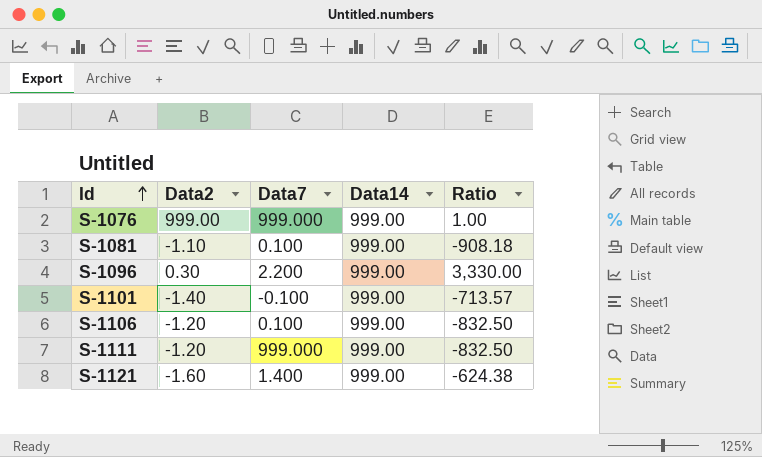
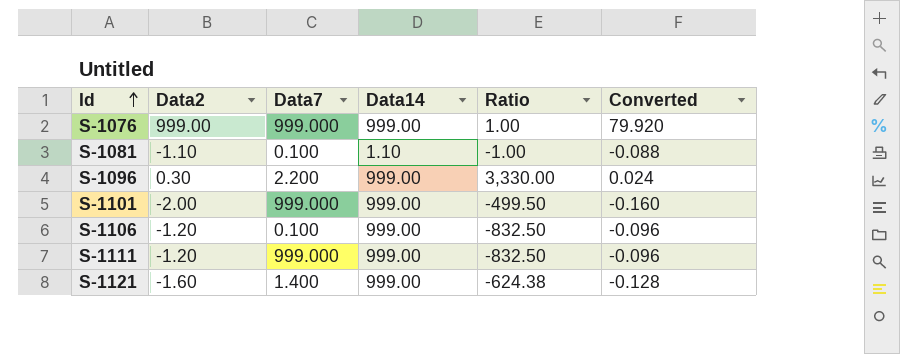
column Converted | formula: none -> [Data2] * 0.08
S-1081 | Data14: 999.00 -> 1.10
S-1081 | Ratio: -908.18 -> -1.00
S-1101 | Data2: -1.40 -> -2.00
S-1101 | Data7: -0.100 -> 999.000
S-1101 | Ratio: -713.57 -> -499.50

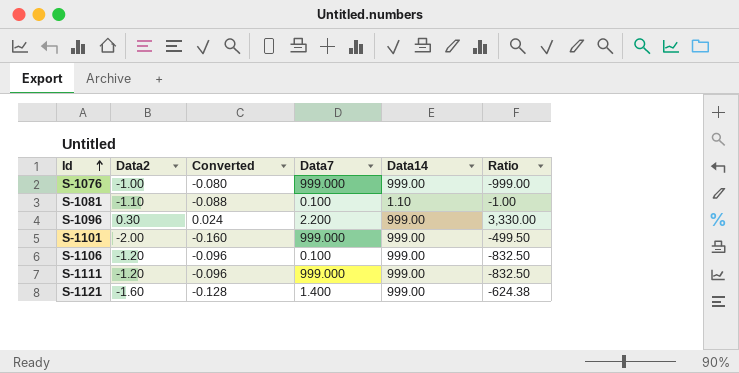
column Converted | position: 6 -> 3
S-1076 | Data2: 999.00 -> -1.00
S-1076 | Converted: 79.920 -> -0.080
S-1076 | Ratio: 1.00 -> -999.00

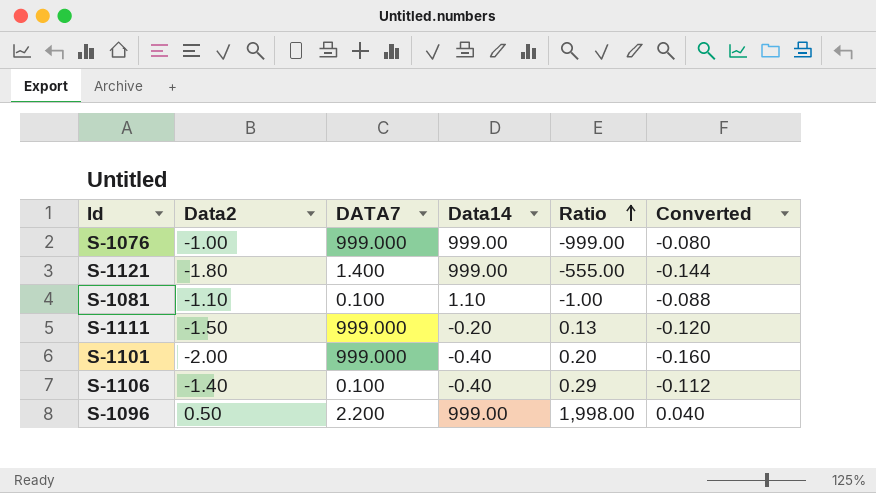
row order: Id ascending -> Ratio ascending
column name: Data7 -> DATA7
column Converted | position: 3 -> 6
S-1121 | Data2: -1.60 -> -1.80
S-1121 | Ratio: -624.38 -> -555.00
S-1121 | Converted: -0.128 -> -0.144
S-1111 | Data2: -1.20 -> -1.50
S-1111 | Data14: 999.00 -> -0.20
S-1111 | Ratio: -832.50 -> 0.13
S-1111 | Converted: -0.096 -> -0.120
S-1101 | Data14: 999.00 -> -0.40
S-1101 | Ratio: -499.50 -> 0.20
S-1106 | Data2: -1.20 -> -1.40
S-1106 | Data14: 999.00 -> -0.40
S-1106 | Ratio: -832.50 -> 0.29
S-1106 | Converted: -0.096 -> -0.112
S-1096 | Data2: 0.30 -> 0.50
S-1096 | Ratio: 3,330.00 -> 1,998.00
S-1096 | Converted: 0.024 -> 0.040

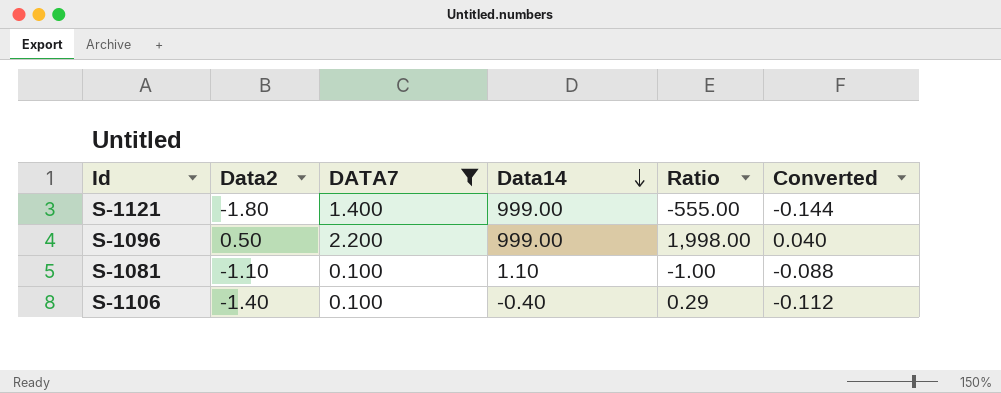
filter: none -> DATA7 != 999.000
row order: Ratio ascending -> Data14 descending

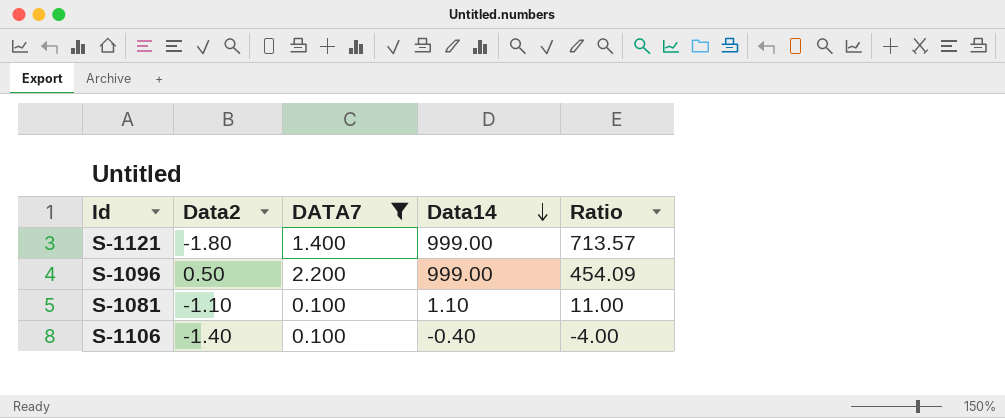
column Converted | formula: [Data2] * 0.08 -> none
column Ratio | formula: [Data14] / [Data2] -> [Data14] / [DATA7]

